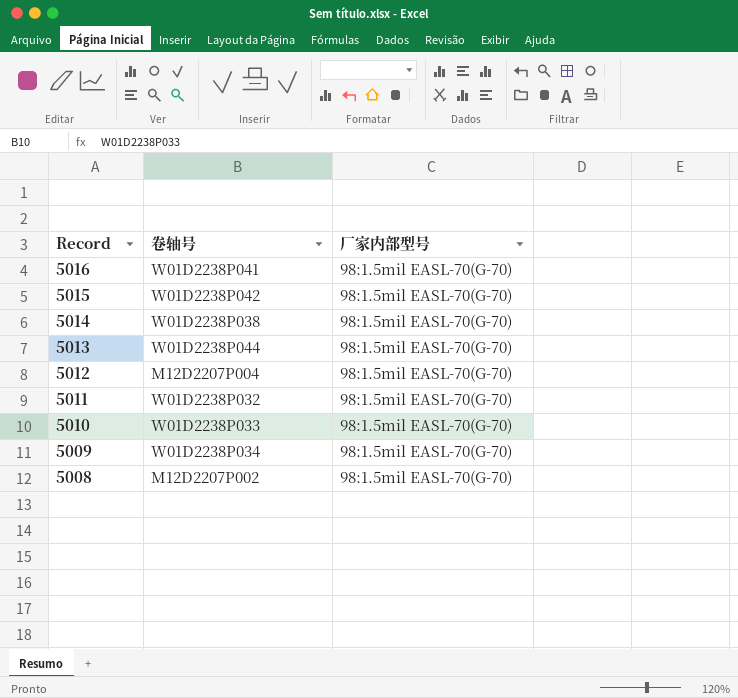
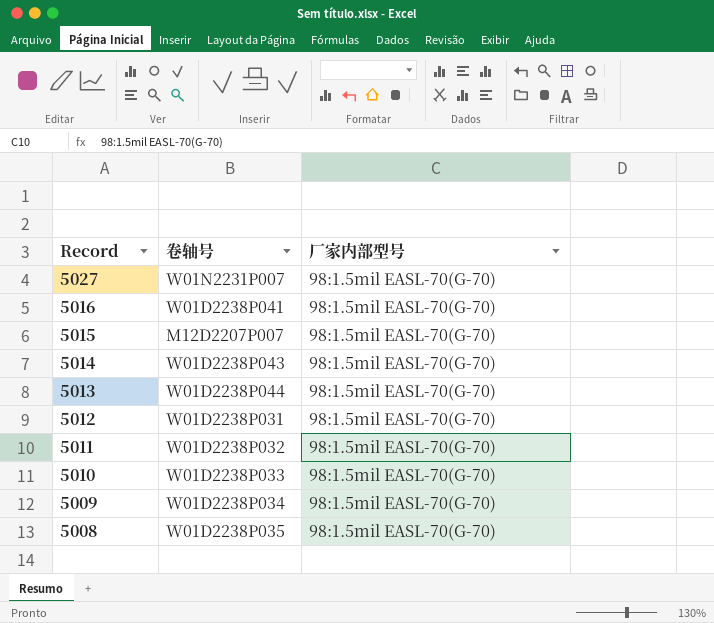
row 5027: none -> W01N2231P007 | 98:1.5mil EASL-70(G-70)
5015 | 卷轴号: W01D2238P042 -> M12D2207P007
5014 | 卷轴号: W01D2238P038 -> W01D2238P043
5012 | 卷轴号: M12D2207P004 -> W01D2238P031
5008 | 卷轴号: M12D2207P002 -> W01D2238P035

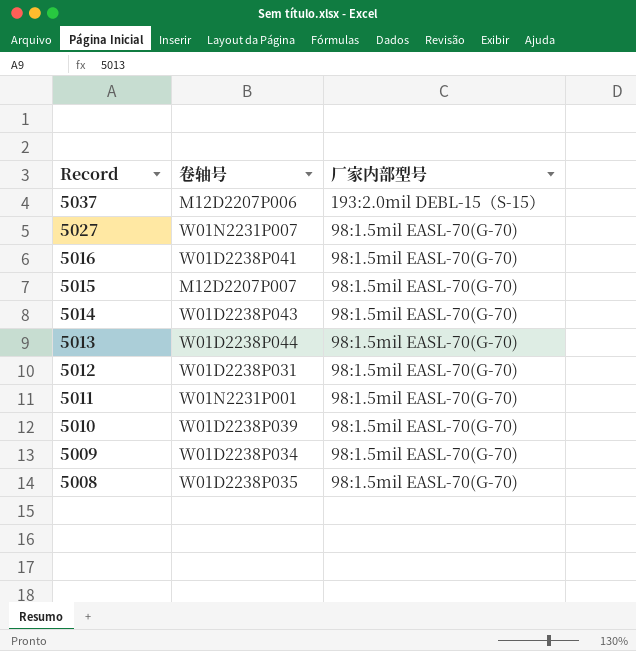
row 5037: none -> M12D2207P006 | 193:2.0mil DEBL-15（S-15）
5011 | 卷轴号: W01D2238P032 -> W01N2231P001
5010 | 卷轴号: W01D2238P033 -> W01D2238P039

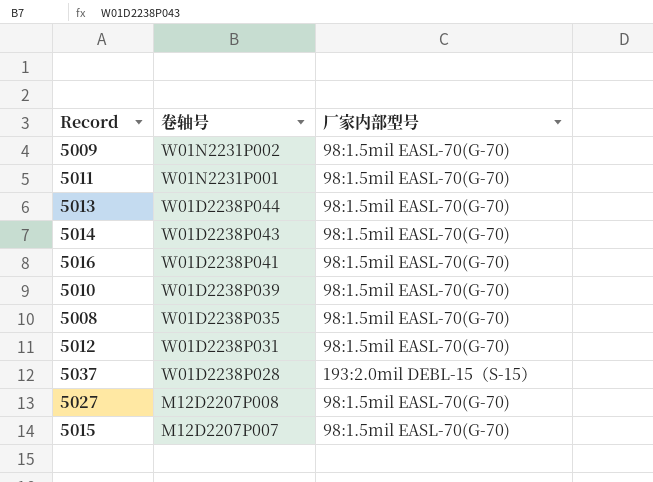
row order: Record descending -> 卷轴号 descending
5009 | 卷轴号: W01D2238P034 -> W01N2231P002
5037 | 卷轴号: M12D2207P006 -> W01D2238P028
5027 | 卷轴号: W01N2231P007 -> M12D2207P008

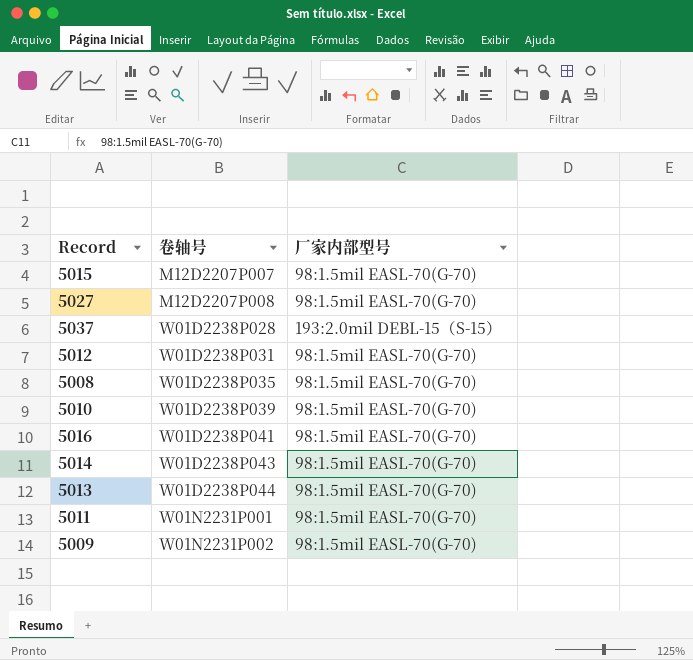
row order: 卷轴号 descending -> 卷轴号 ascending

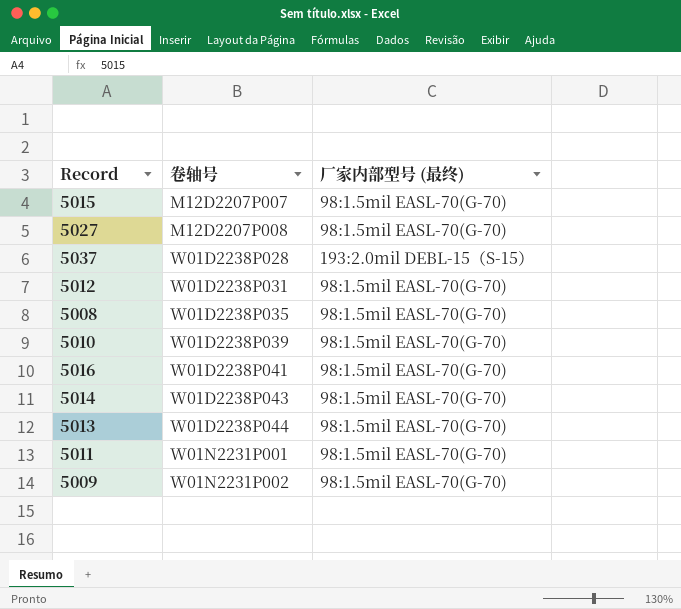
column name: 厂家内部型号 -> 厂家内部型号 (最终)

